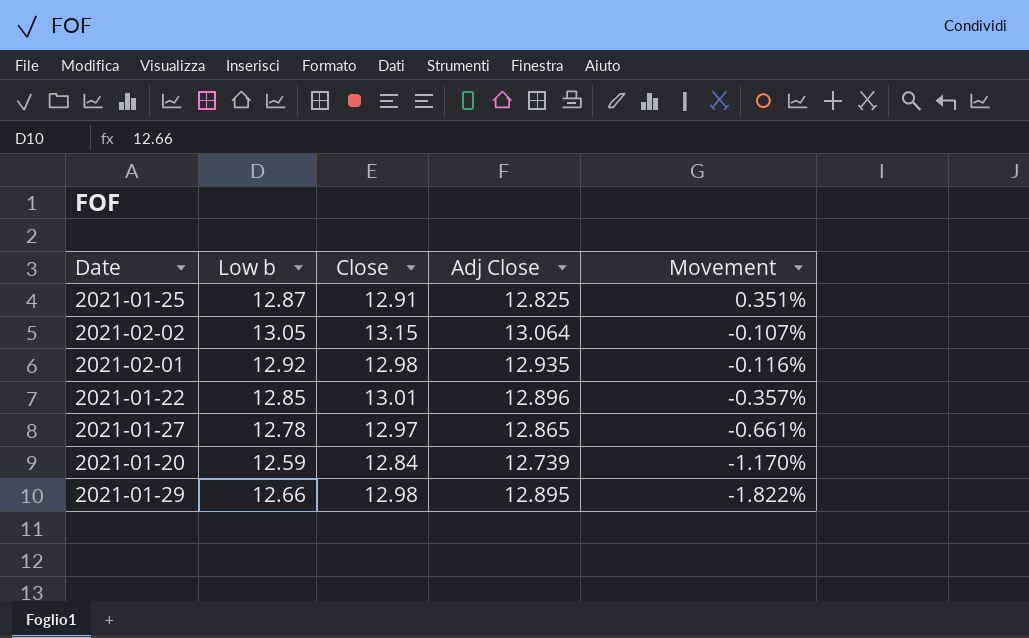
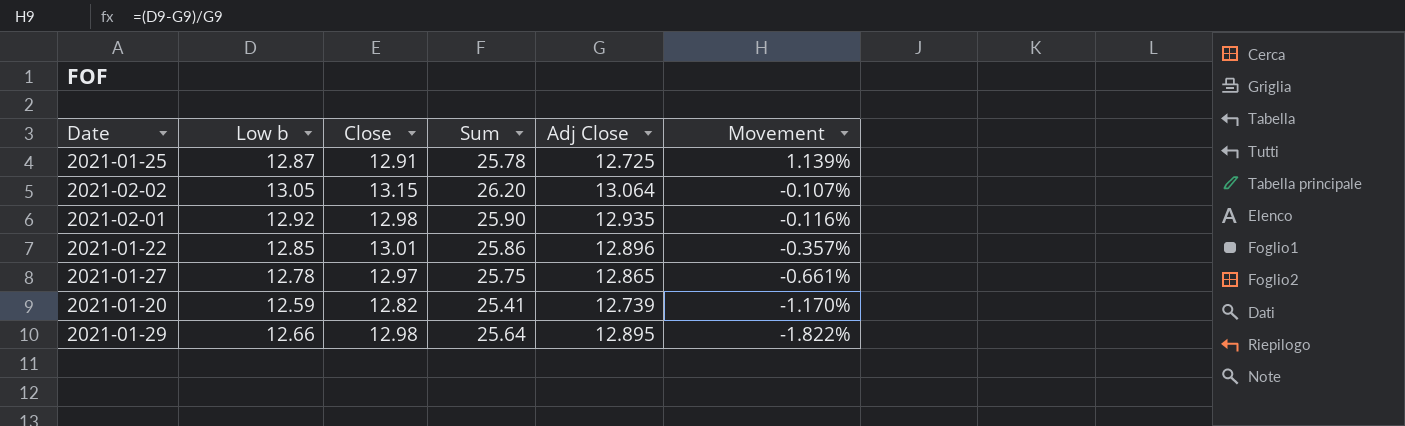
column Sum | formula: none -> [Low b] + [Close]
2021-01-25 | Adj Close: 12.825 -> 12.725
2021-01-25 | Movement: 0.351% -> 1.139%
2021-01-20 | Close: 12.84 -> 12.82

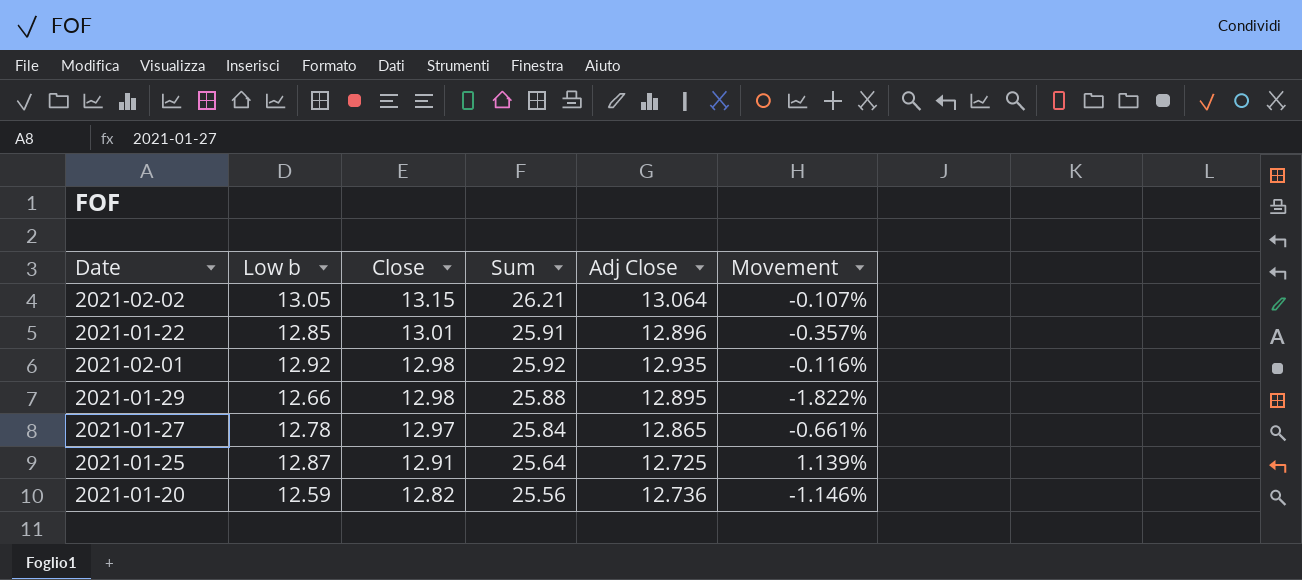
row order: Movement descending -> Close descending
column Sum | formula: [Low b] + [Close] -> [Close] + [Adj Close]
2021-01-20 | Adj Close: 12.739 -> 12.736
2021-01-20 | Movement: -1.170% -> -1.146%

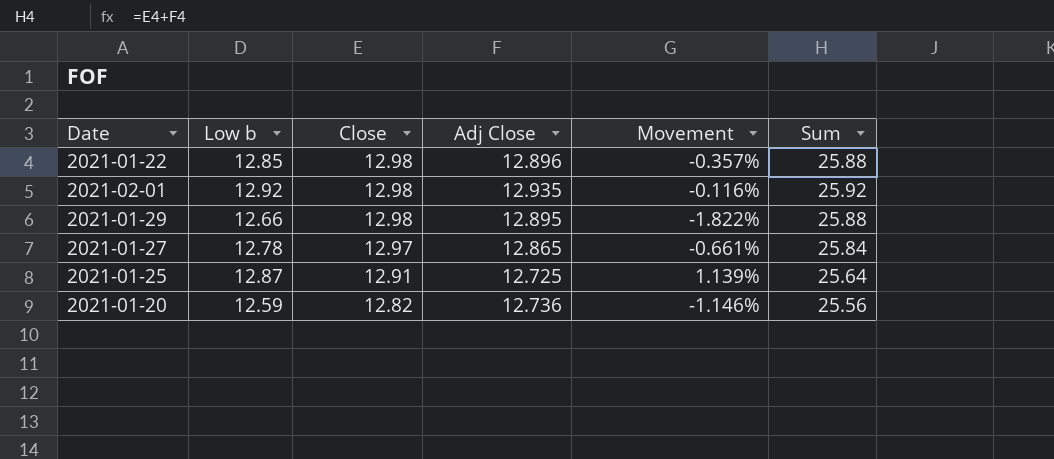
column Sum | position: 4 -> 6
row 2021-02-02: 13.05 | 13.15 | 26.21 | 13.064 | -0.107% -> none
2021-01-22 | Close: 13.01 -> 12.98
2021-01-22 | Sum: 25.91 -> 25.88

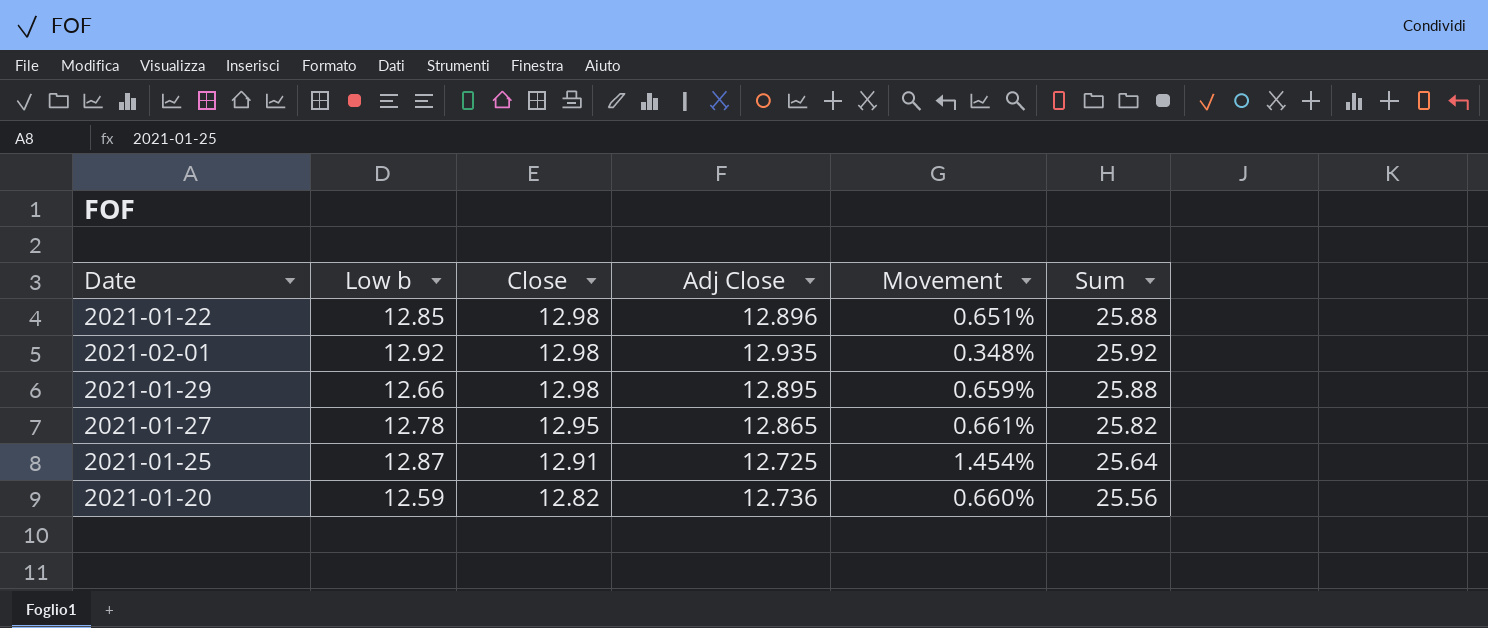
column Movement | formula: ([Low b] - [Adj Close]) / [Adj Close] -> ([Close] - [Adj Close]) / [Adj Close]
2021-01-27 | Close: 12.97 -> 12.95
2021-01-27 | Sum: 25.84 -> 25.82

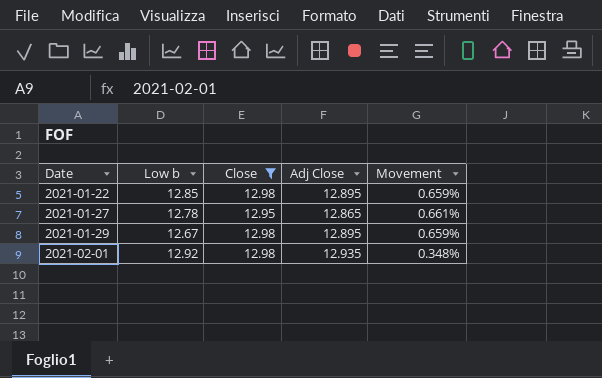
filter: none -> Close >= 12.95
row order: Close descending -> Date ascending
column Sum | formula: [Close] + [Adj Close] -> none
2021-01-22 | Adj Close: 12.896 -> 12.895
2021-01-22 | Movement: 0.651% -> 0.659%
2021-01-29 | Low b: 12.66 -> 12.67

